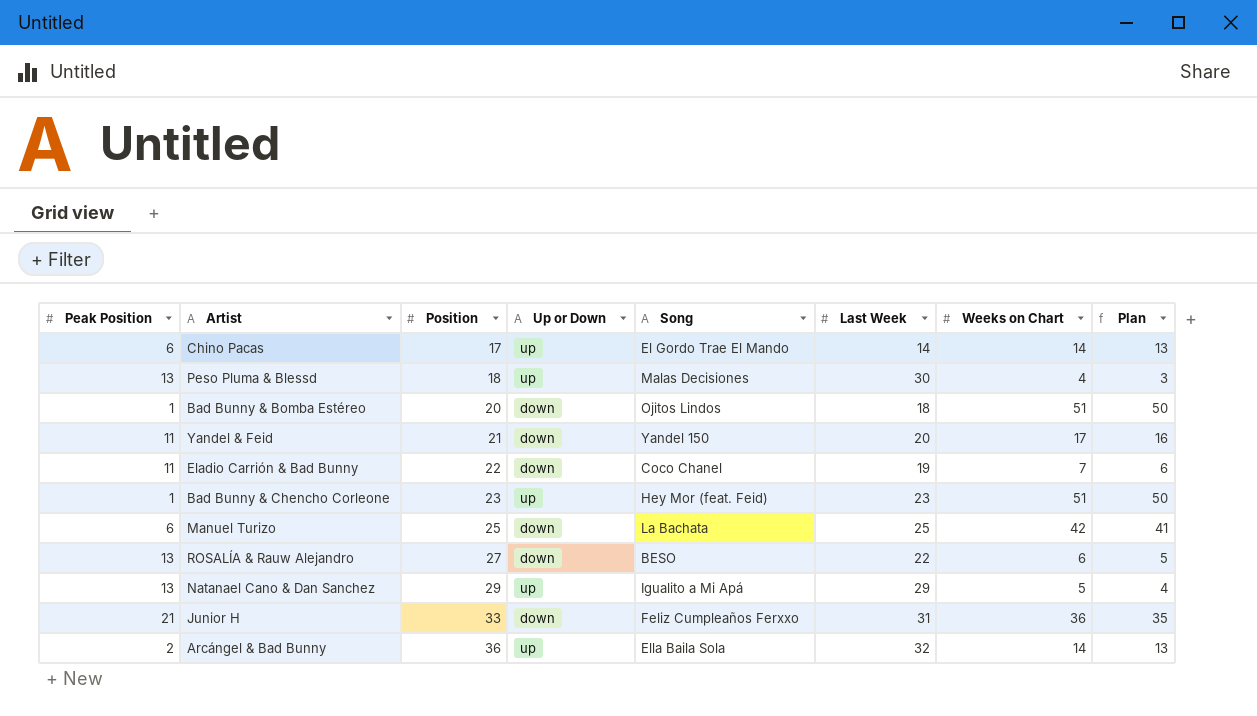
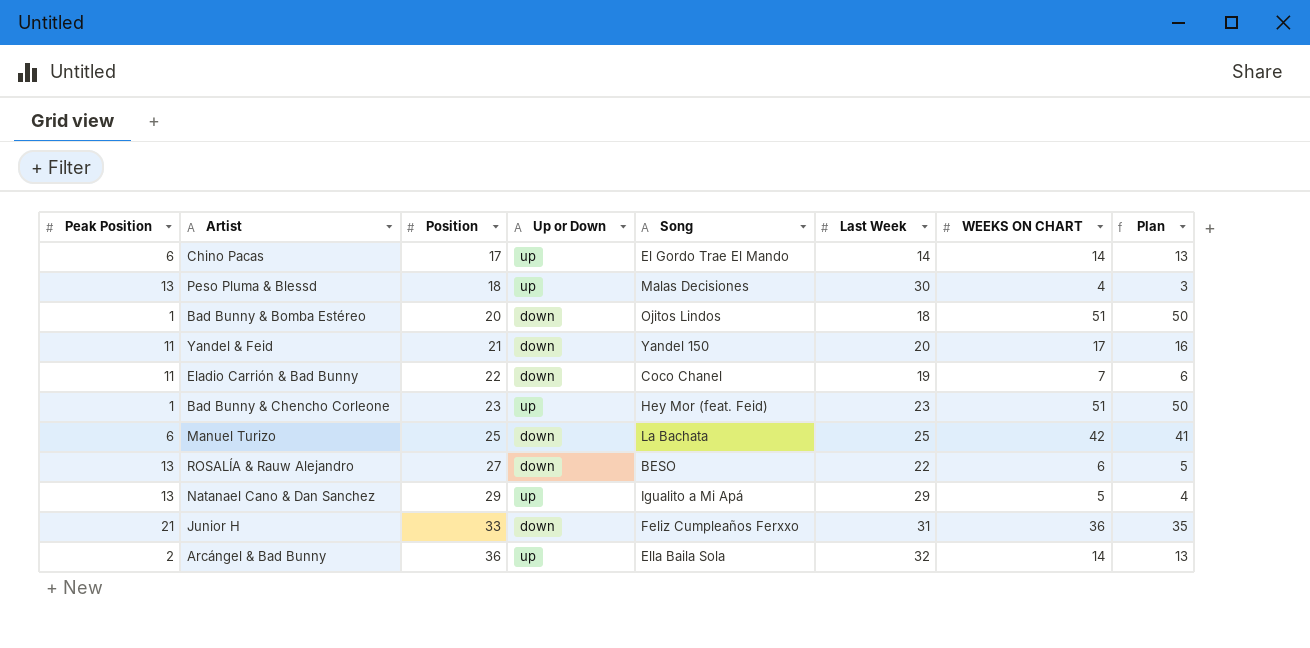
column name: Weeks on Chart -> WEEKS ON CHART

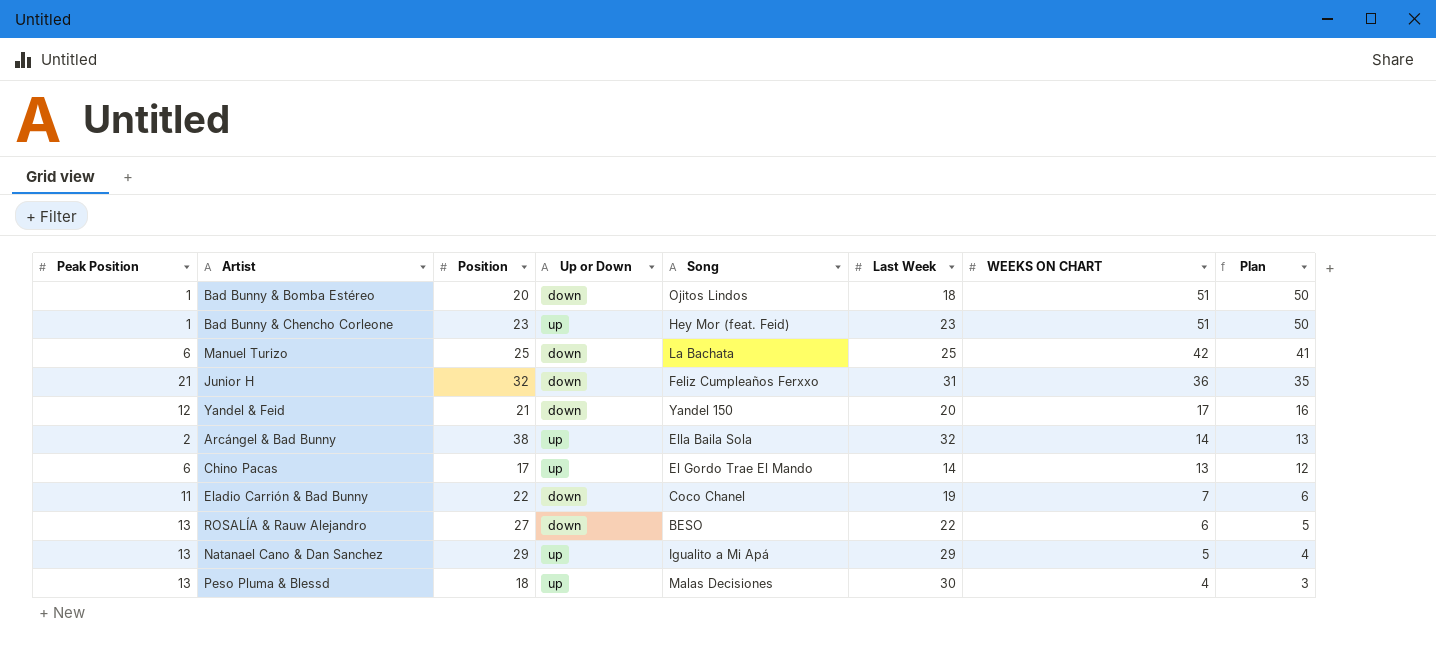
row order: Position ascending -> WEEKS ON CHART descending
Junior H | Position: 33 -> 32
Yandel & Feid | Peak Position: 11 -> 12
Arcángel & Bad Bunny | Position: 36 -> 38
Chino Pacas | WEEKS ON CHART: 14 -> 13
Chino Pacas | Plan: 13 -> 12

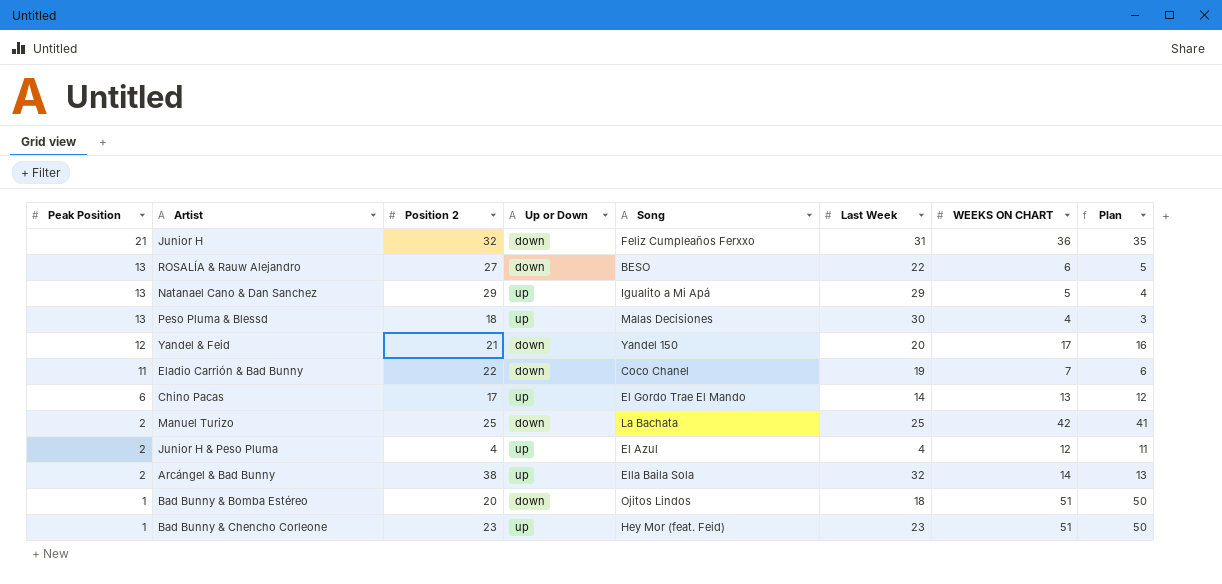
row order: WEEKS ON CHART descending -> Peak Position descending
column name: Position -> Position 2
Manuel Turizo | Peak Position: 6 -> 2
row Junior H & Peso Pluma: none -> 2 | 4 | up | El Azul | 4 | 12 | 11

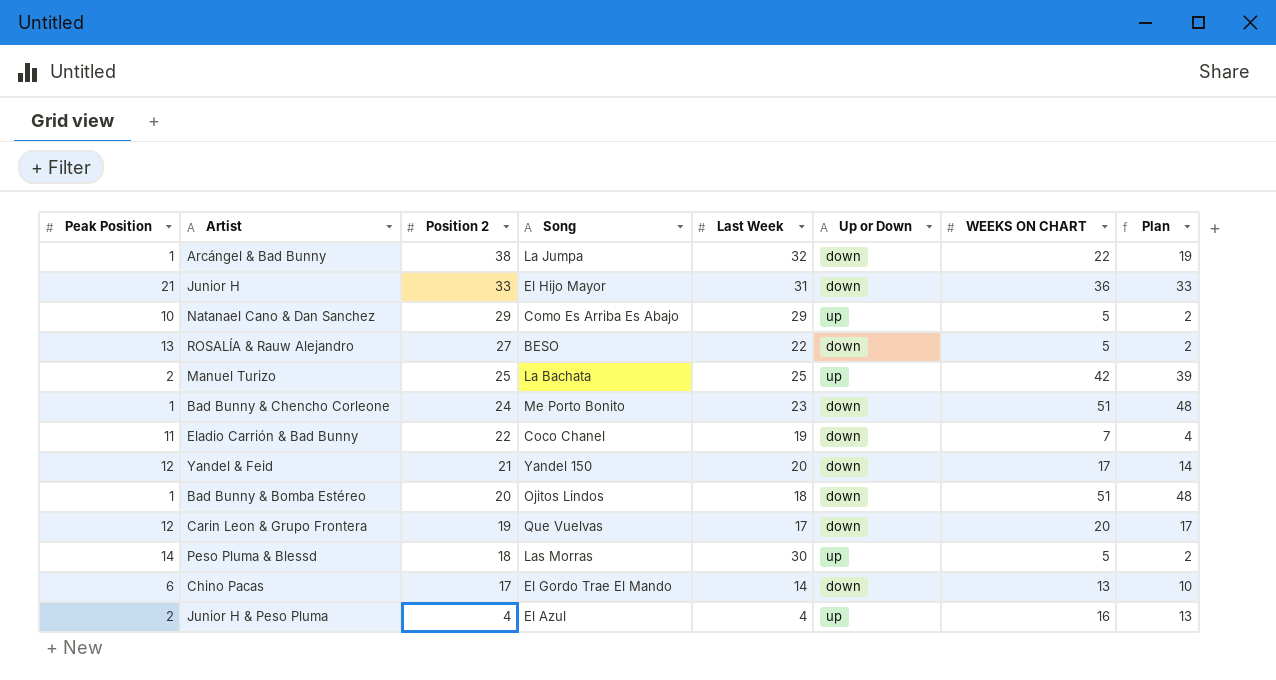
row order: Peak Position descending -> Position 2 descending
column Up or Down | position: 4 -> 6
column Plan | formula: [WEEKS ON CHART] - 1 -> [WEEKS ON CHART] - 3
Arcángel & Bad Bunny | Peak Position: 2 -> 1
Arcángel & Bad Bunny | Song: Ella Baila Sola -> La Jumpa
Arcángel & Bad Bunny | Up or Down: up -> down
Arcángel & Bad Bunny | WEEKS ON CHART: 14 -> 22
Junior H | Position 2: 32 -> 33
Junior H | Song: Feliz Cumpleaños Ferxxo -> El Hijo Mayor
Natanael Cano & Dan Sanchez | Peak Position: 13 -> 10
Natanael Cano & Dan Sanchez | Song: Igualito a Mi Apá -> Como Es Arriba Es Abajo
ROSALÍA & Rauw Alejandro | WEEKS ON CHART: 6 -> 5
Manuel Turizo | Up or Down: down -> up
Bad Bunny & Chencho Corleone | Position 2: 23 -> 24
Bad Bunny & Chencho Corleone | Song: Hey Mor (feat. Feid) -> Me Porto Bonito
Bad Bunny & Chencho Corleone | Up or Down: up -> down
row Carin Leon & Grupo Frontera: none -> 12 | 19 | Que Vuelvas | 17 | down | 20 | 17
Peso Pluma & Blessd | Peak Position: 13 -> 14
Peso Pluma & Blessd | Song: Malas Decisiones -> Las Morras
Peso Pluma & Blessd | WEEKS ON CHART: 4 -> 5
Chino Pacas | Up or Down: up -> down
Junior H & Peso Pluma | WEEKS ON CHART: 12 -> 16

